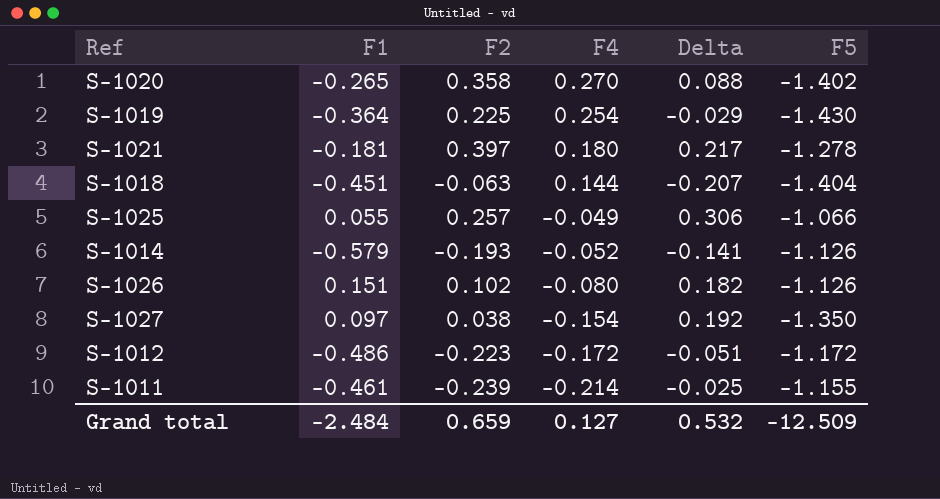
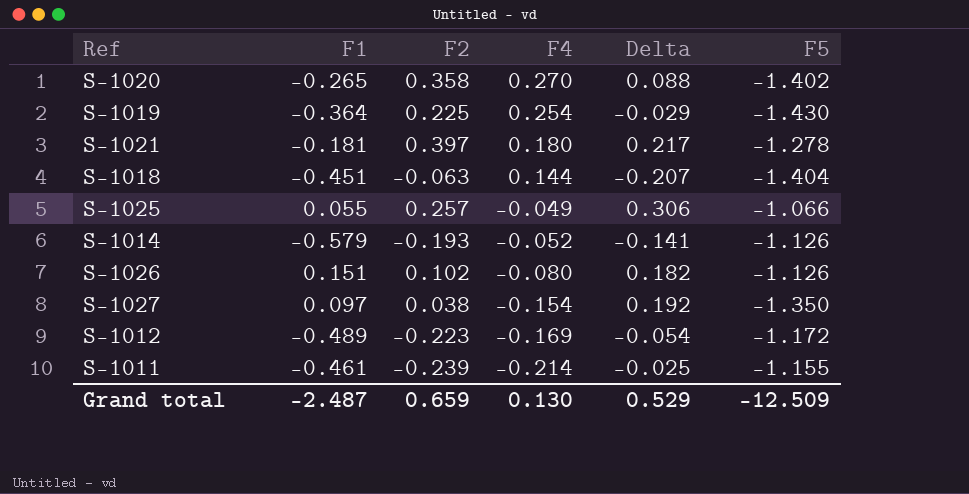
S-1012 | F1: -0.486 -> -0.489
S-1012 | F4: -0.172 -> -0.169
S-1012 | Delta: -0.051 -> -0.054
Grand total | F1: -2.484 -> -2.487
Grand total | F4: 0.127 -> 0.130
Grand total | Delta: 0.532 -> 0.529

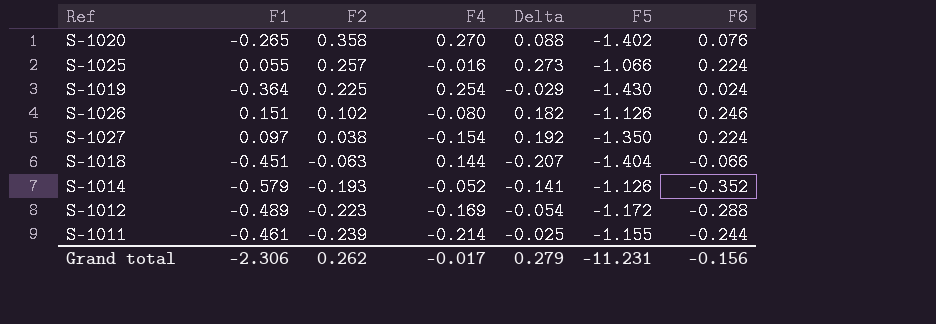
row order: F4 descending -> F2 descending
column F6 | position: none -> 7
row S-1021: -0.181 | 0.397 | 0.180 | 0.217 | -1.278 -> none
S-1025 | F4: -0.049 -> -0.016
S-1025 | Delta: 0.306 -> 0.273
Grand total | F1: -2.487 -> -2.306
Grand total | F2: 0.659 -> 0.262
Grand total | F4: 0.130 -> -0.017
Grand total | Delta: 0.529 -> 0.279
Grand total | F5: -12.509 -> -11.231

